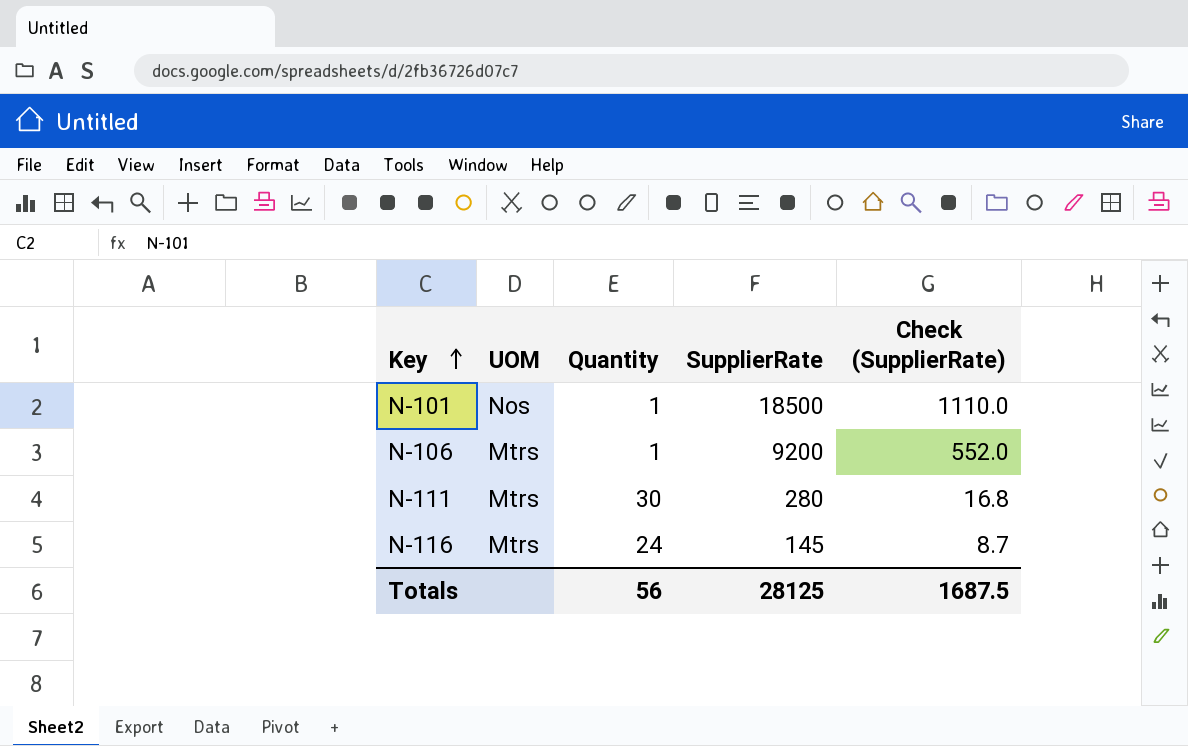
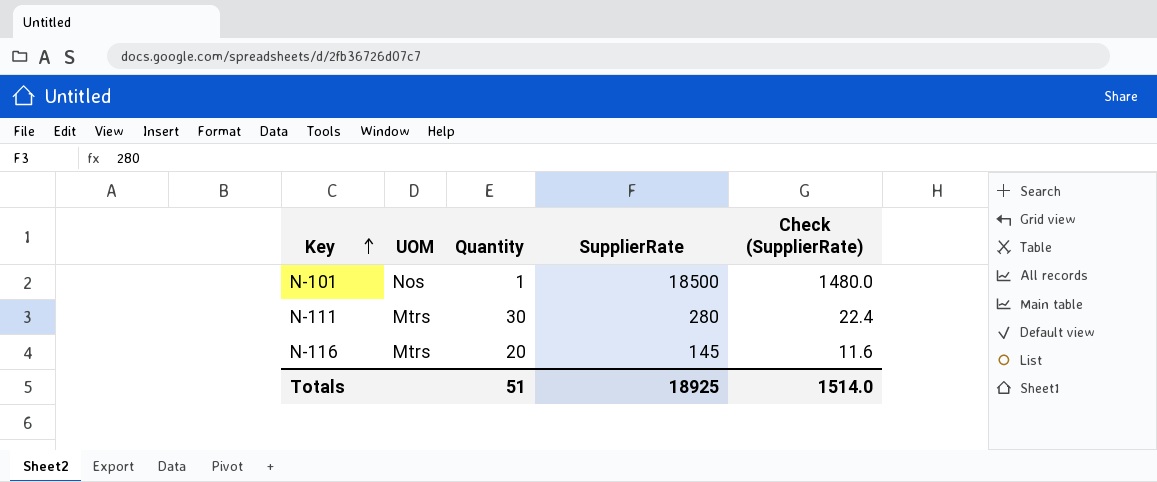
column Check (SupplierRate) | formula: [SupplierRate] * 0.06 -> [SupplierRate] * 0.08
row N-106: Mtrs | 1 | 9200 | 552.0 -> none
N-116 | Quantity: 24 -> 20
Totals | Quantity: 56 -> 51
Totals | SupplierRate: 28125 -> 18925
Totals | Check (SupplierRate): 1687.5 -> 1514.0

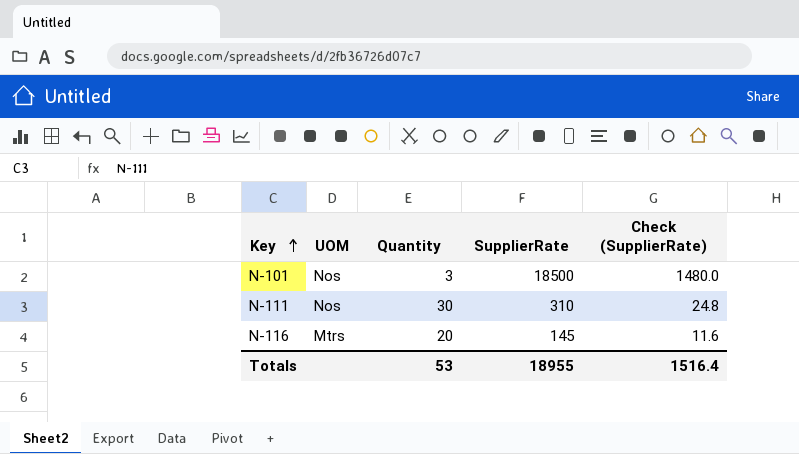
N-101 | Quantity: 1 -> 3
N-111 | UOM: Mtrs -> Nos
N-111 | SupplierRate: 280 -> 310
N-111 | Check (SupplierRate): 22.4 -> 24.8
Totals | Quantity: 51 -> 53
Totals | SupplierRate: 18925 -> 18955
Totals | Check (SupplierRate): 1514.0 -> 1516.4

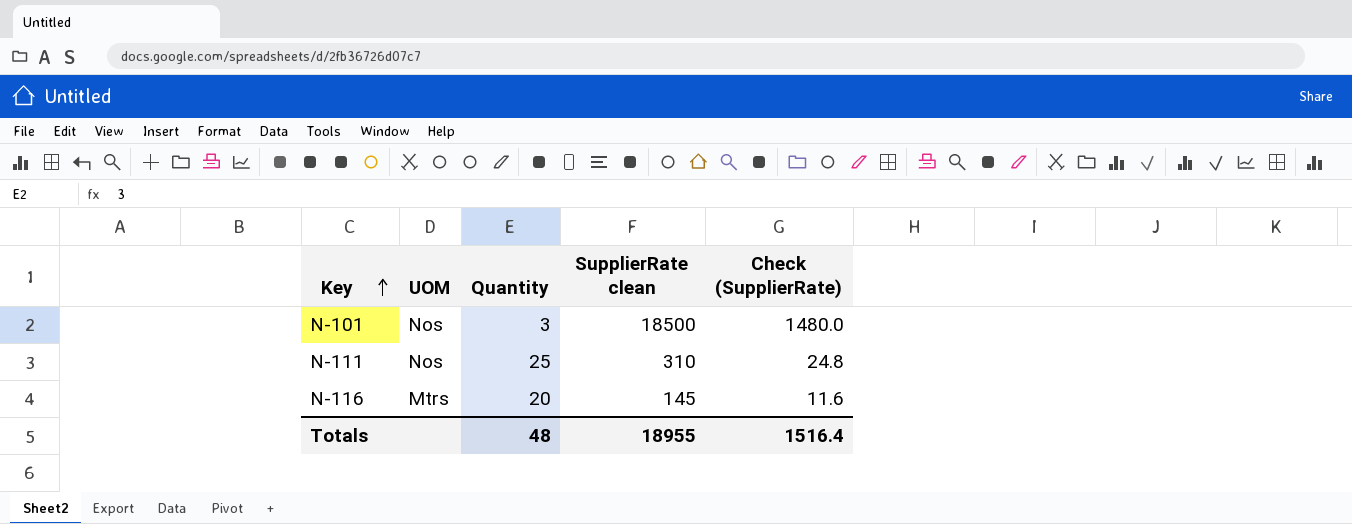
column name: SupplierRate -> SupplierRate clean
N-111 | Quantity: 30 -> 25
Totals | Quantity: 53 -> 48

